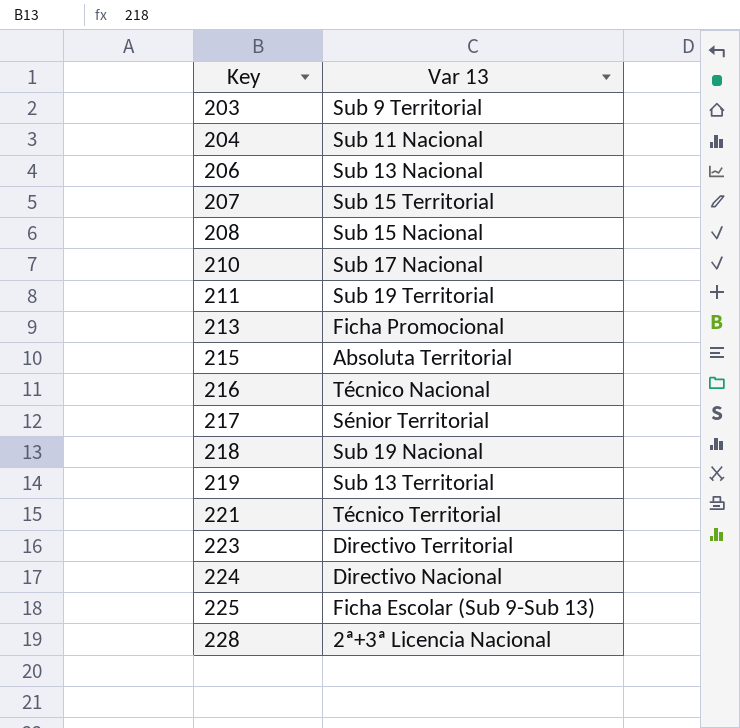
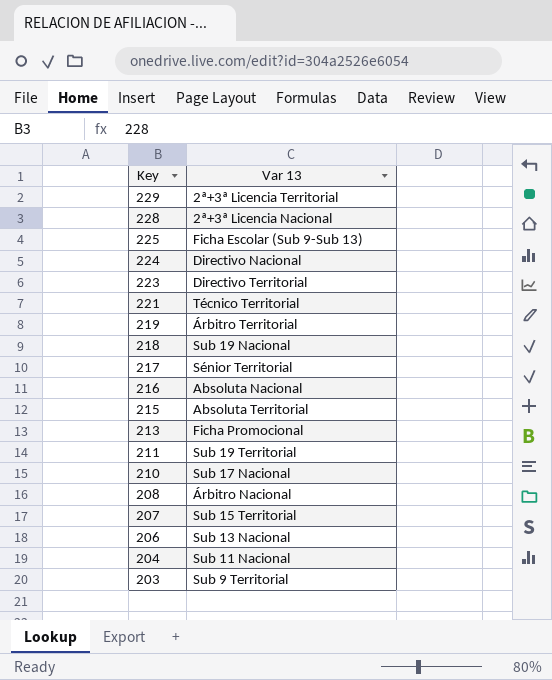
row order: Key ascending -> Key descending
row 229: none -> 2ª+3ª Licencia Territorial
219 | Var 13: Sub 13 Territorial -> Árbitro Territorial
216 | Var 13: Técnico Nacional -> Absoluta Nacional
208 | Var 13: Sub 15 Nacional -> Árbitro Nacional

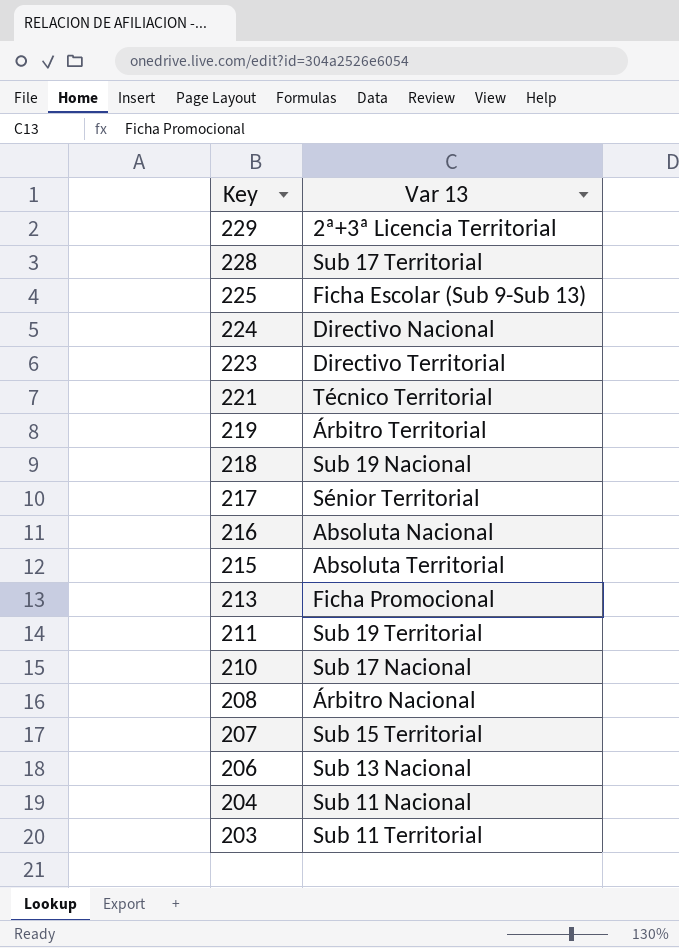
228 | Var 13: 2ª+3ª Licencia Nacional -> Sub 17 Territorial
203 | Var 13: Sub 9 Territorial -> Sub 11 Territorial

